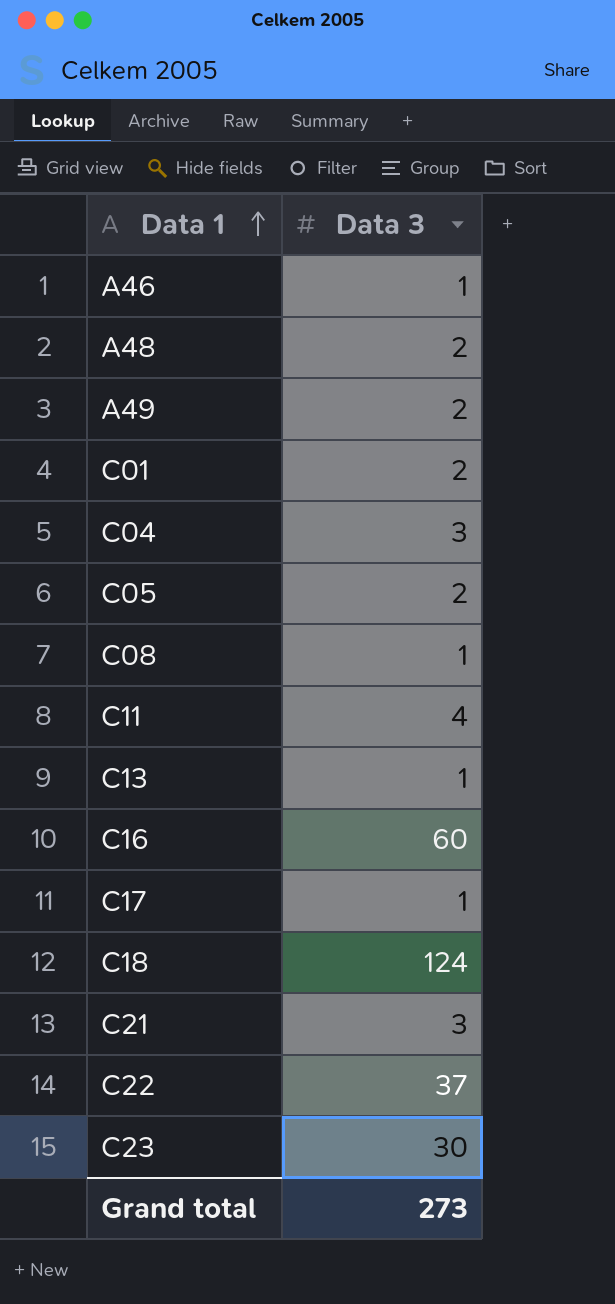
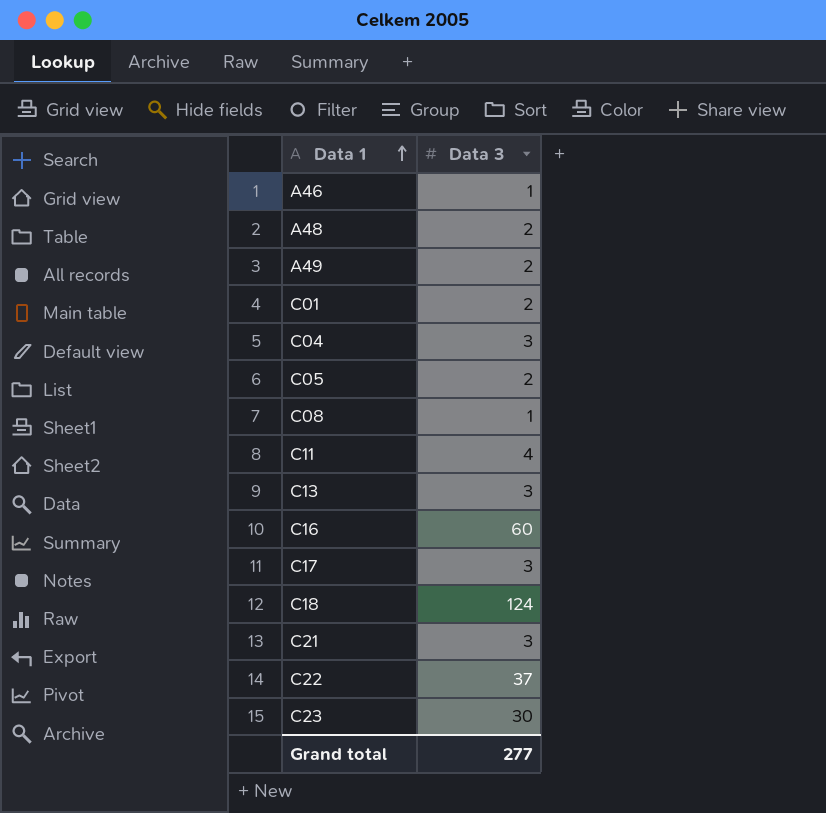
C13 | Data 3: 1 -> 3
C17 | Data 3: 1 -> 3
Grand total | Data 3: 273 -> 277

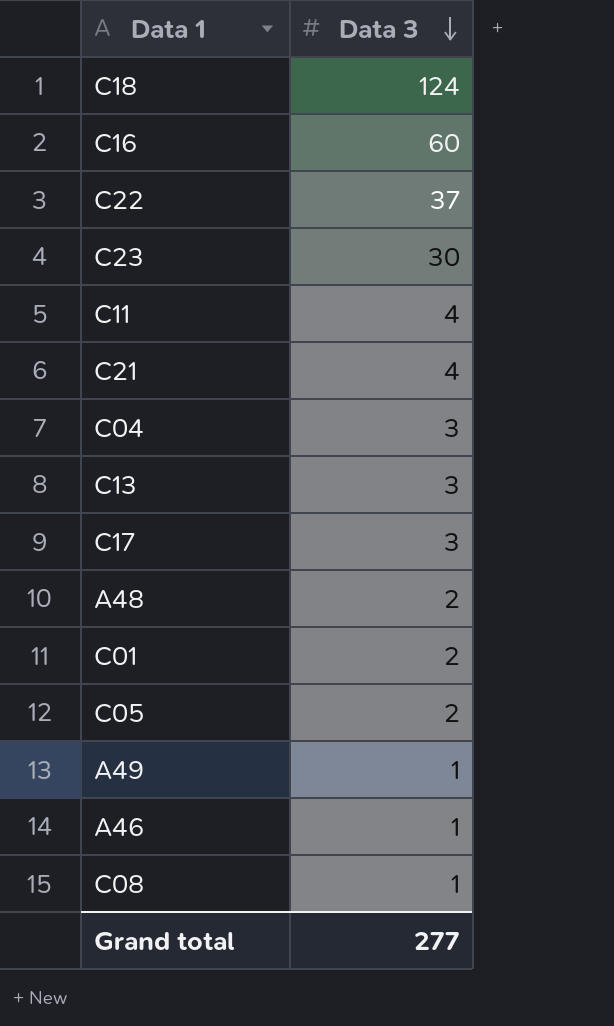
row order: Data 1 ascending -> Data 3 descending
C21 | Data 3: 3 -> 4
A49 | Data 3: 2 -> 1

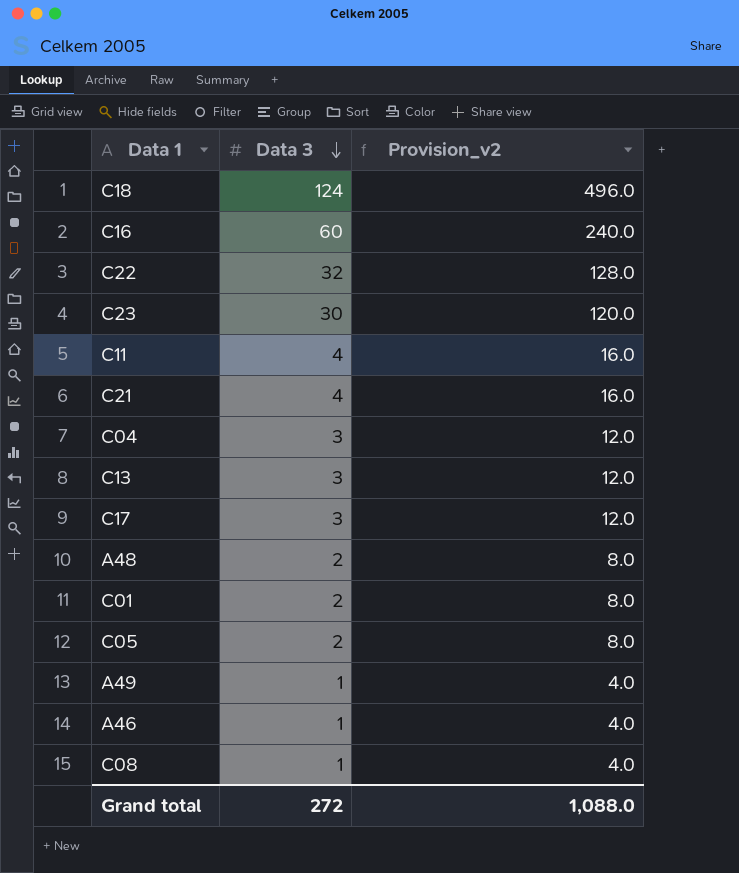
column Provision_v2 | formula: none -> [Data 3] * 4
C22 | Data 3: 37 -> 32
Grand total | Data 3: 277 -> 272

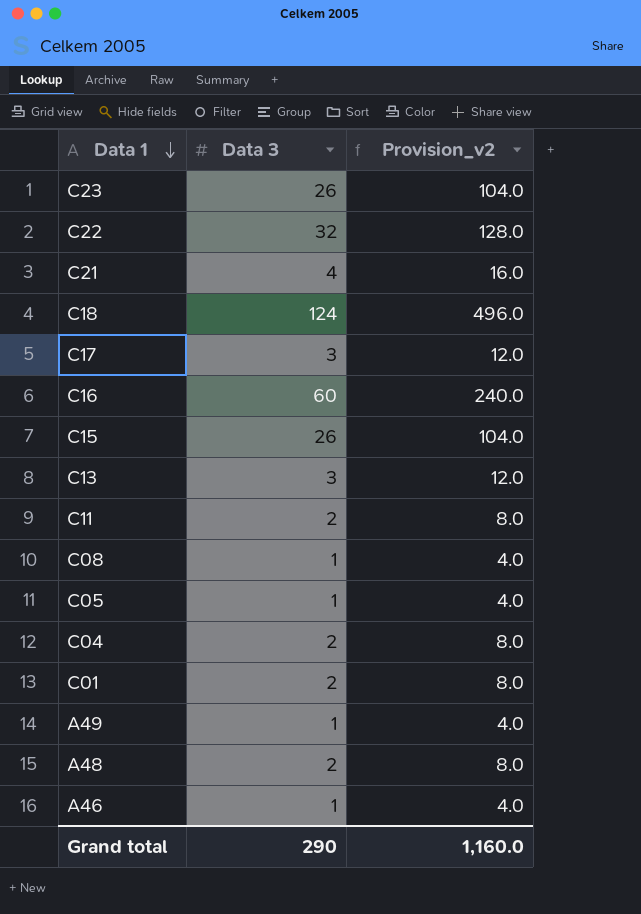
row order: Data 3 descending -> Data 1 descending
C23 | Data 3: 30 -> 26
C23 | Provision_v2: 120.0 -> 104.0
row C15: none -> 26 | 104.0
C11 | Data 3: 4 -> 2
C11 | Provision_v2: 16.0 -> 8.0
C05 | Data 3: 2 -> 1
C05 | Provision_v2: 8.0 -> 4.0
C04 | Data 3: 3 -> 2
C04 | Provision_v2: 12.0 -> 8.0
Grand total | Data 3: 272 -> 290
Grand total | Provision_v2: 1,088.0 -> 1,160.0

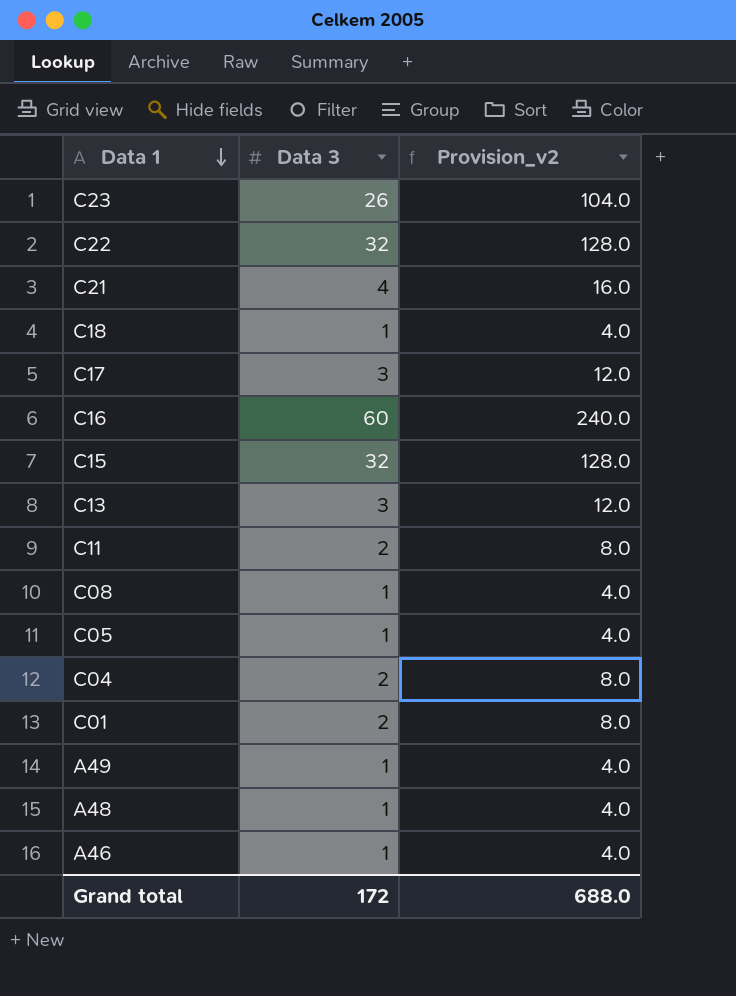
C18 | Data 3: 124 -> 1
C18 | Provision_v2: 496.0 -> 4.0
C15 | Data 3: 26 -> 32
C15 | Provision_v2: 104.0 -> 128.0
A48 | Data 3: 2 -> 1
A48 | Provision_v2: 8.0 -> 4.0
Grand total | Data 3: 290 -> 172
Grand total | Provision_v2: 1,160.0 -> 688.0

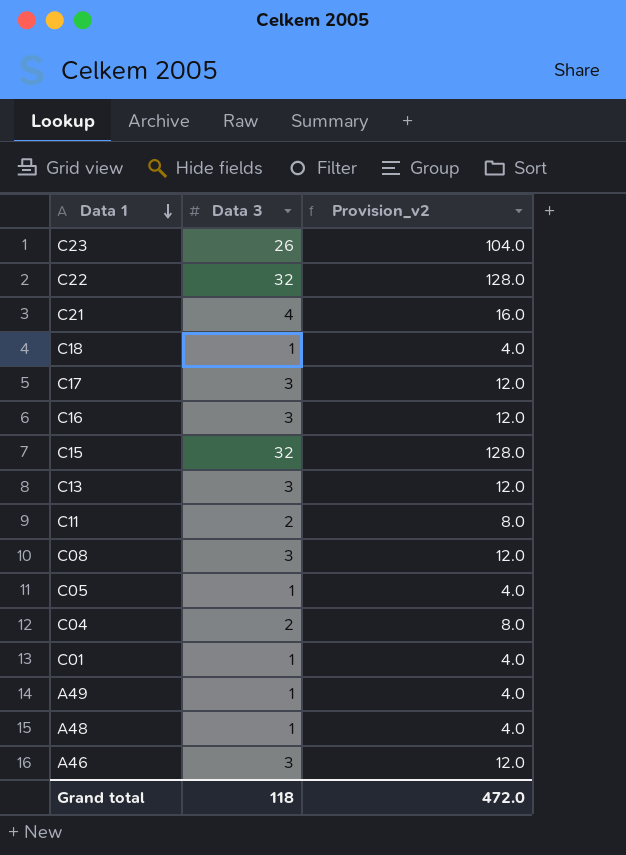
C16 | Data 3: 60 -> 3
C16 | Provision_v2: 240.0 -> 12.0
C08 | Data 3: 1 -> 3
C08 | Provision_v2: 4.0 -> 12.0
C01 | Data 3: 2 -> 1
C01 | Provision_v2: 8.0 -> 4.0
A46 | Data 3: 1 -> 3
A46 | Provision_v2: 4.0 -> 12.0
Grand total | Data 3: 172 -> 118
Grand total | Provision_v2: 688.0 -> 472.0

